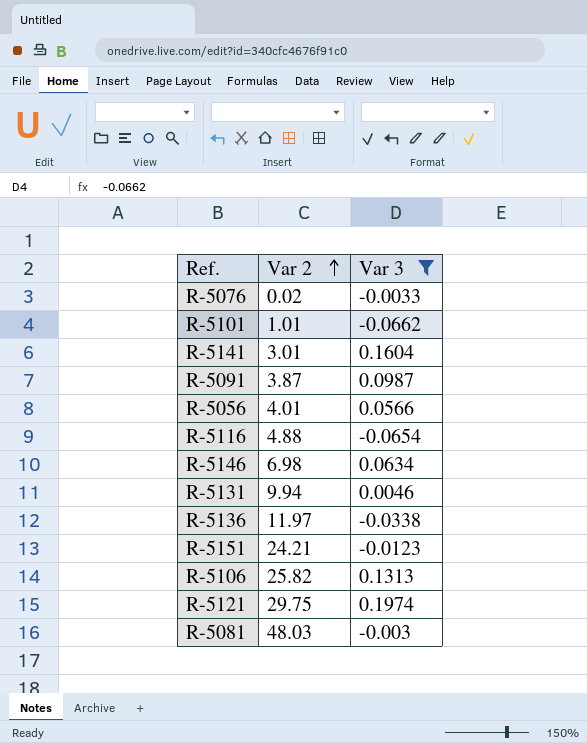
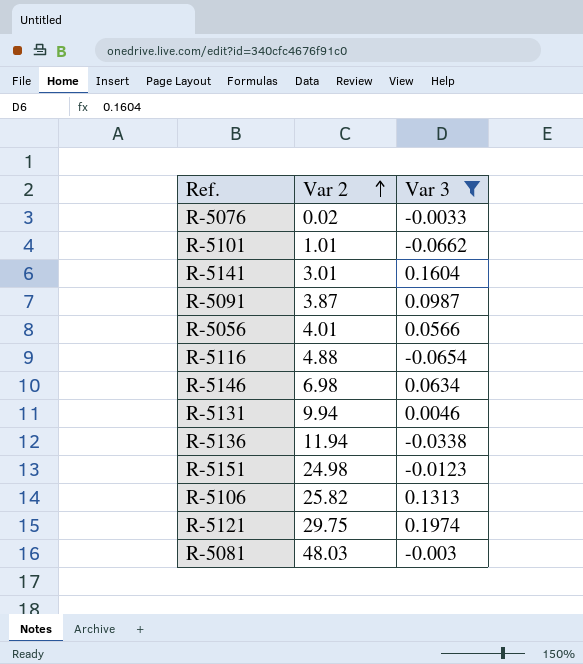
R-5136 | Var 2: 11.97 -> 11.94
R-5151 | Var 2: 24.21 -> 24.98

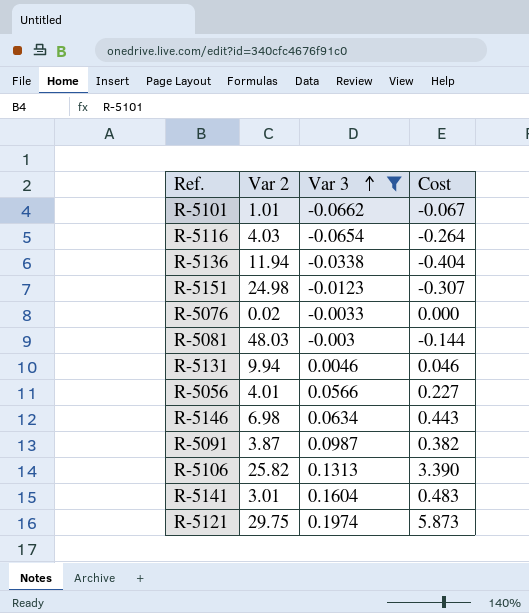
row order: Var 2 ascending -> Var 3 ascending
column Cost | formula: none -> [Var 2] * [Var 3]
R-5116 | Var 2: 4.88 -> 4.03

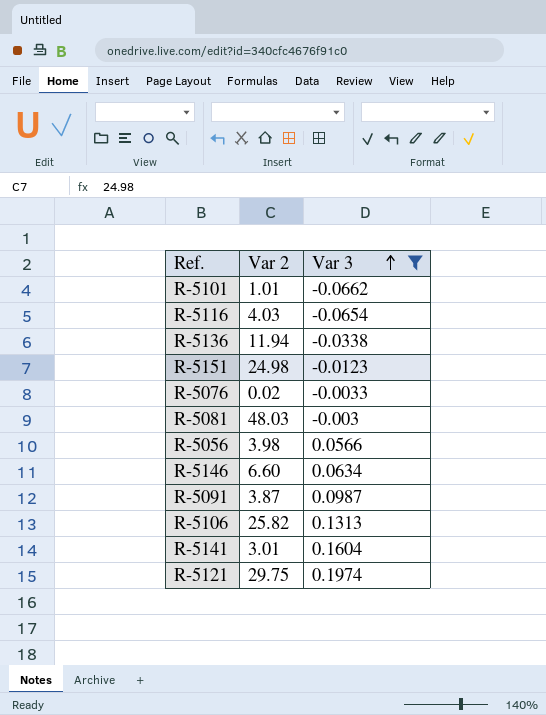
column Cost | formula: [Var 2] * [Var 3] -> none
row R-5131: 9.94 | 0.0046 | 0.046 -> none
R-5056 | Var 2: 4.01 -> 3.98
R-5146 | Var 2: 6.98 -> 6.60

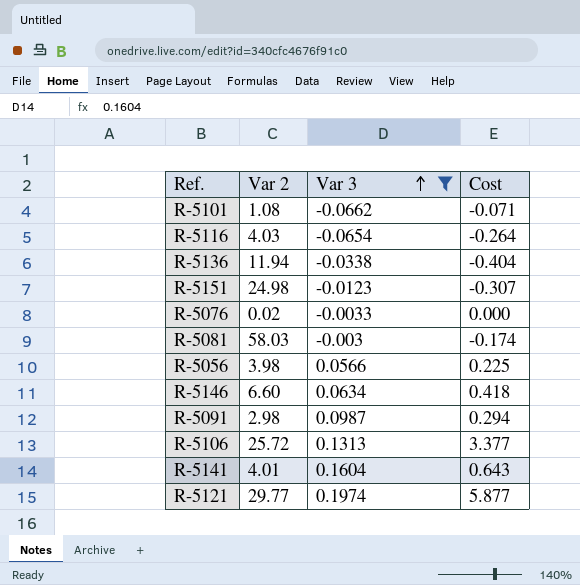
column Cost | formula: none -> [Var 2] * [Var 3]
R-5101 | Var 2: 1.01 -> 1.08
R-5081 | Var 2: 48.03 -> 58.03
R-5091 | Var 2: 3.87 -> 2.98
R-5106 | Var 2: 25.82 -> 25.72
R-5141 | Var 2: 3.01 -> 4.01
R-5121 | Var 2: 29.75 -> 29.77

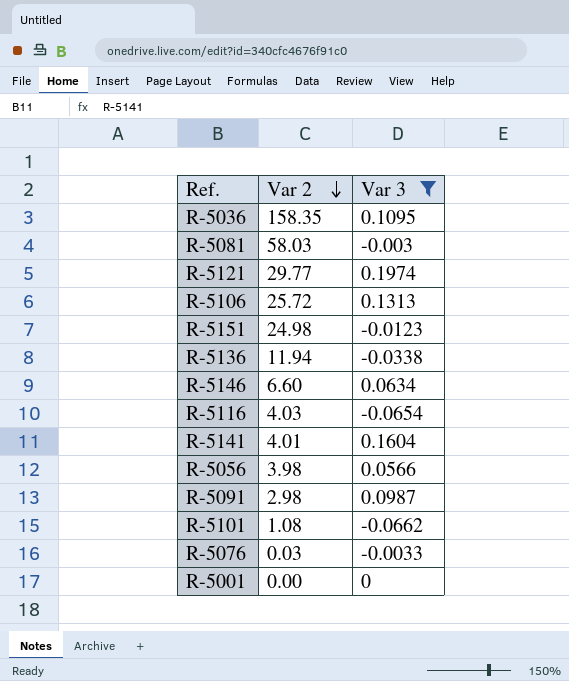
row order: Var 3 ascending -> Var 2 descending
column Cost | formula: [Var 2] * [Var 3] -> none
row R-5036: none -> 158.35 | 0.1095
R-5076 | Var 2: 0.02 -> 0.03
row R-5001: none -> 0.00 | 0

